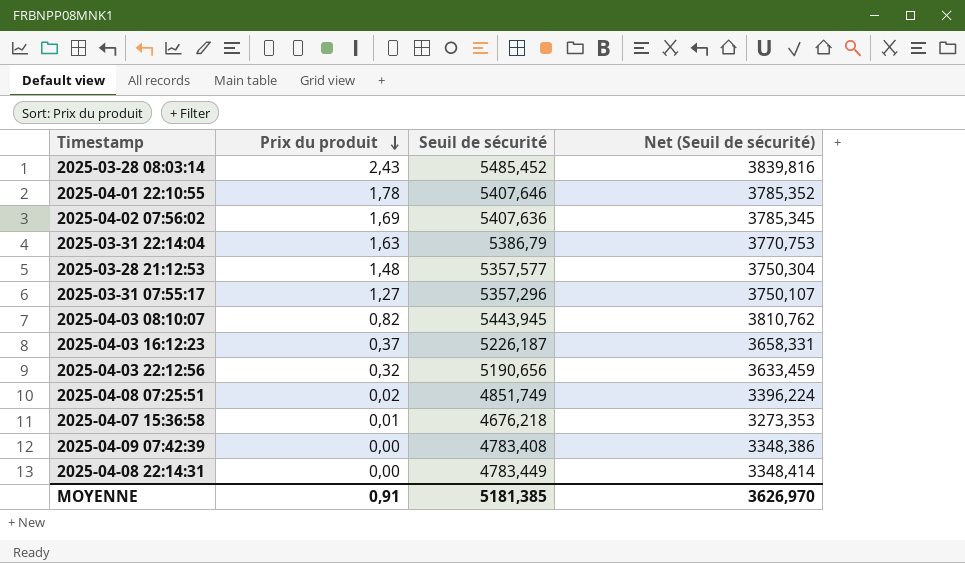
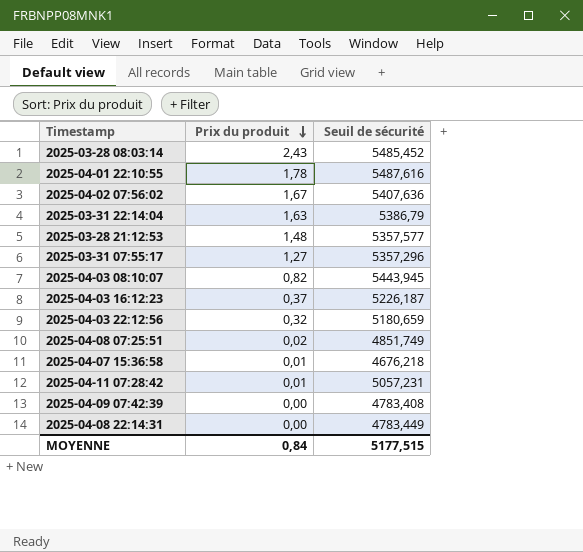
column Net (Seuil de sécurité) | formula: [Seuil de sécurité] * 0,7 -> none
2025-04-01 22:10:55 | Seuil de sécurité: 5407,646 -> 5487,616
2025-04-02 07:56:02 | Prix du produit: 1,69 -> 1,67
2025-04-03 22:12:56 | Seuil de sécurité: 5190,656 -> 5180,659
row 2025-04-11 07:28:42: none -> 0,01 | 5057,231
MOYENNE | Prix du produit: 0,91 -> 0,84
MOYENNE | Seuil de sécurité: 5181,385 -> 5177,515

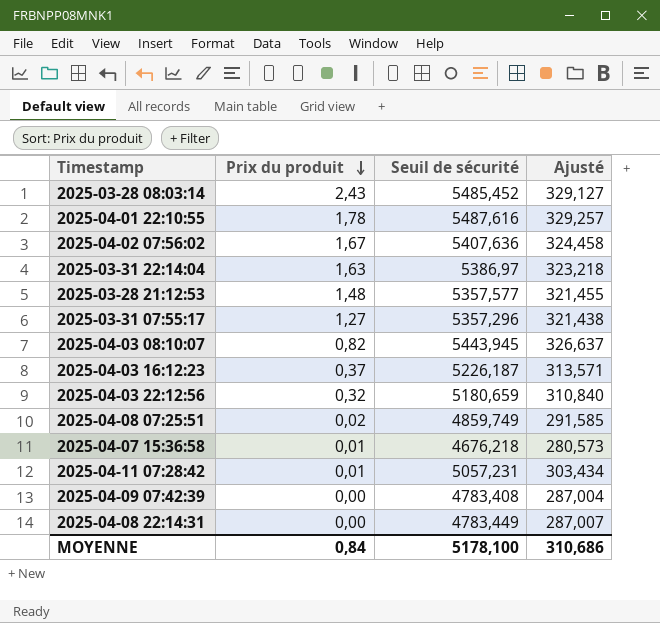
column Ajusté | formula: none -> [Seuil de sécurité] * 0,06
2025-03-31 22:14:04 | Seuil de sécurité: 5386,79 -> 5386,97
2025-04-08 07:25:51 | Seuil de sécurité: 4851,749 -> 4859,749
MOYENNE | Seuil de sécurité: 5177,515 -> 5178,100

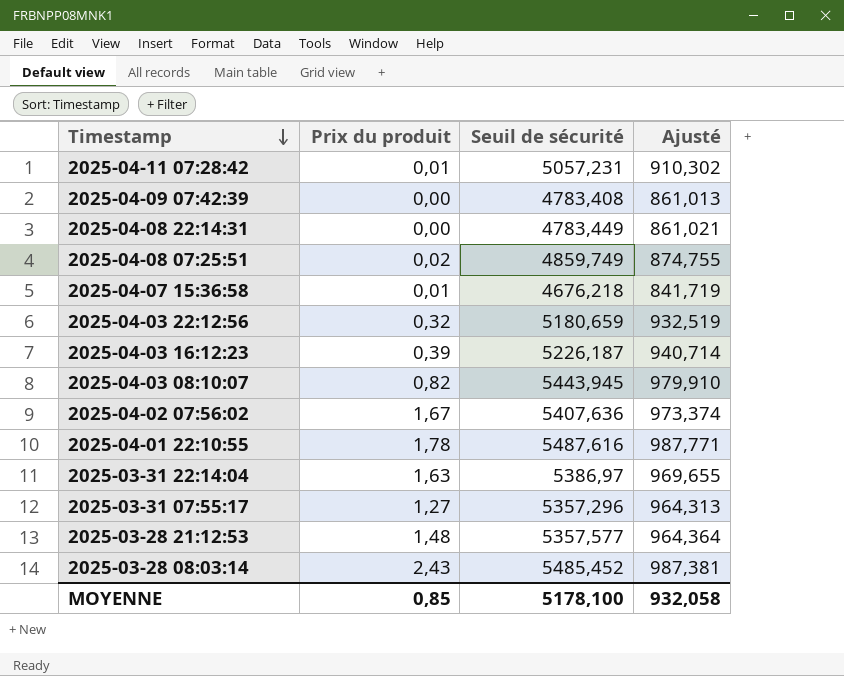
row order: Prix du produit descending -> Timestamp descending
column Ajusté | formula: [Seuil de sécurité] * 0,06 -> [Seuil de sécurité] * 0,18
2025-04-03 16:12:23 | Prix du produit: 0,37 -> 0,39
MOYENNE | Prix du produit: 0,84 -> 0,85
MOYENNE | Ajusté: 310,686 -> 932,058

